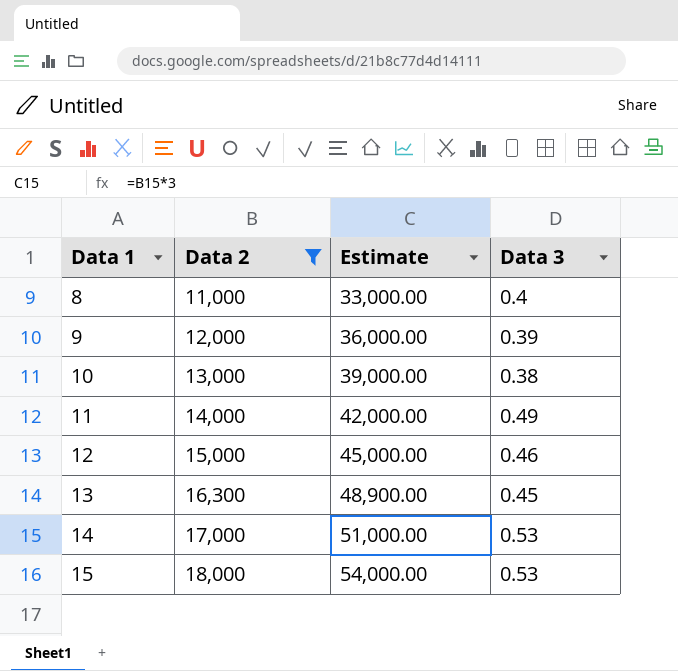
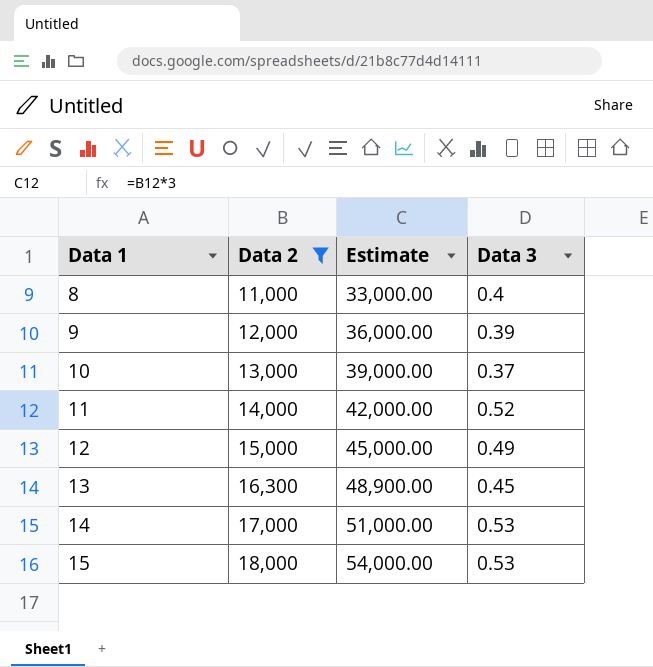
10 | Data 3: 0.38 -> 0.37
11 | Data 3: 0.49 -> 0.52
12 | Data 3: 0.46 -> 0.49

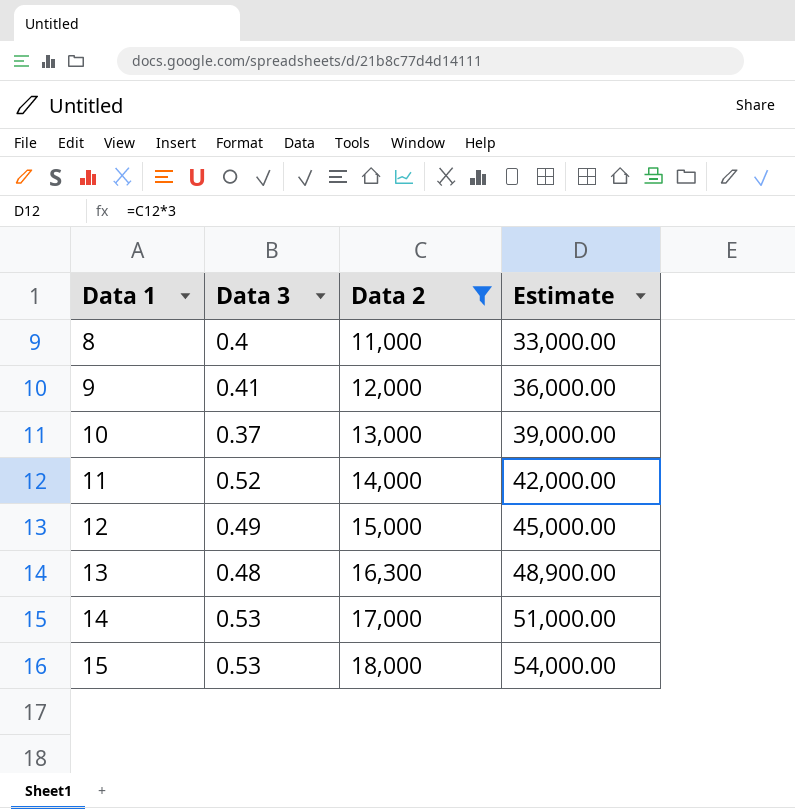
column Data 3 | position: 4 -> 2
9 | Data 3: 0.39 -> 0.41
13 | Data 3: 0.45 -> 0.48

